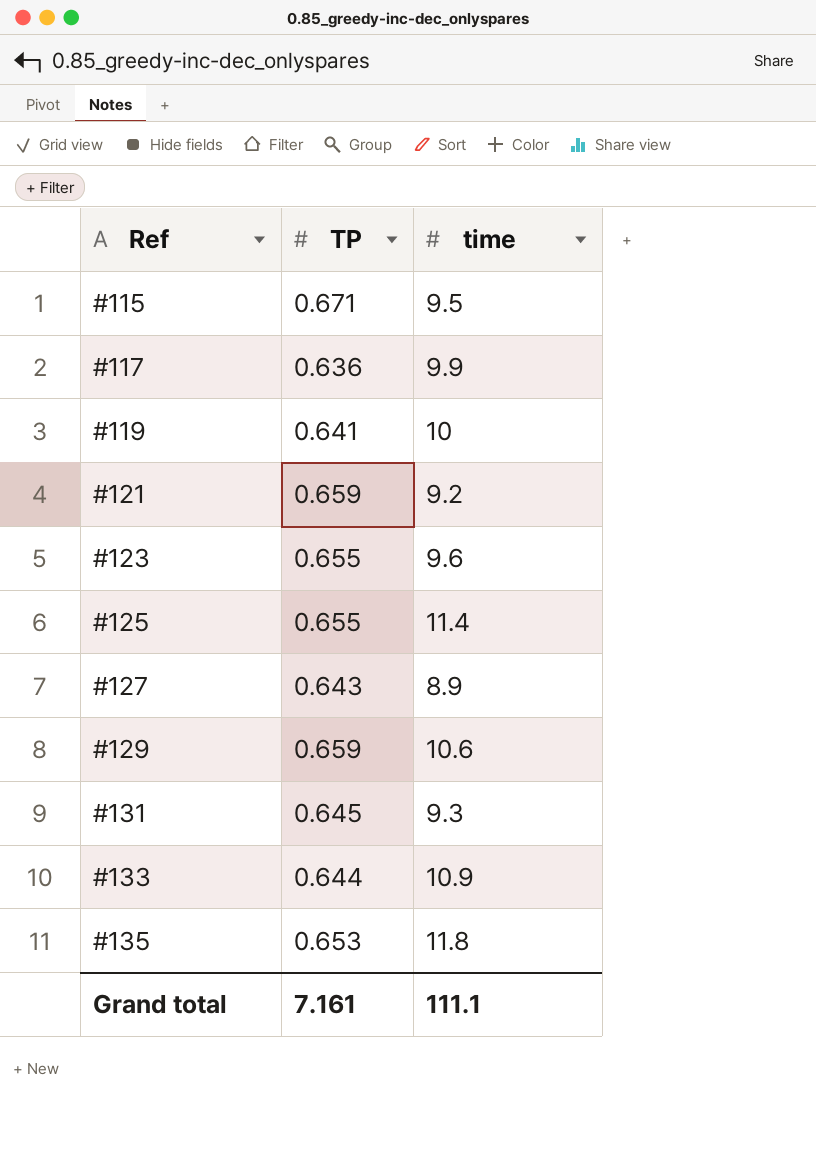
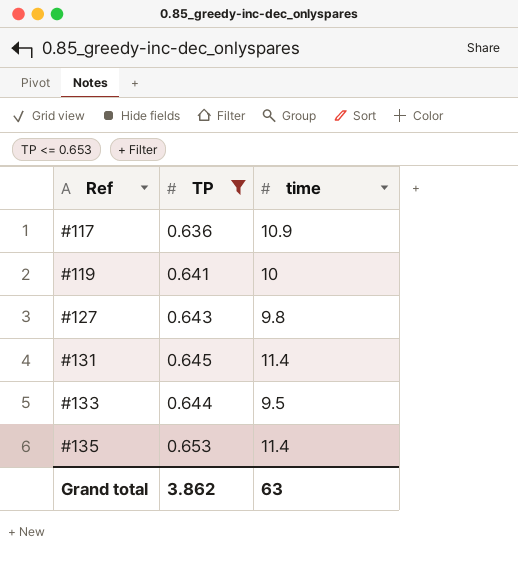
filter: none -> TP <= 0.653
#117 | time: 9.9 -> 10.9
#127 | time: 8.9 -> 9.8
#131 | time: 9.3 -> 11.4
#133 | time: 10.9 -> 9.5
#135 | time: 11.8 -> 11.4
Grand total | TP: 7.161 -> 3.862
Grand total | time: 111.1 -> 63

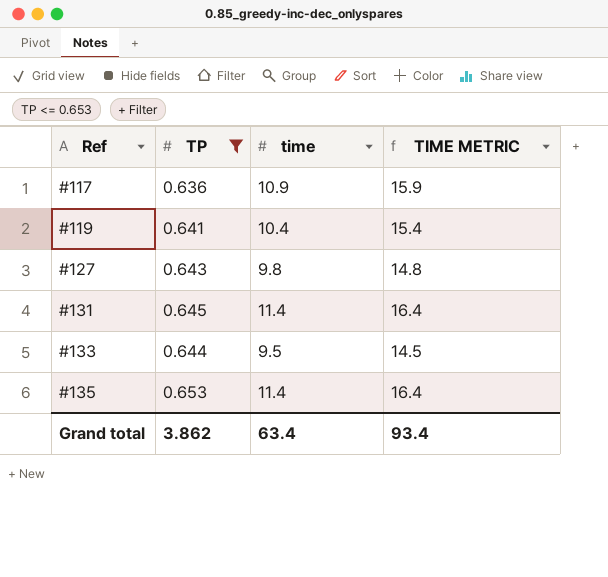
column TIME METRIC | formula: none -> [time] + 5
#119 | time: 10 -> 10.4
Grand total | time: 63 -> 63.4

